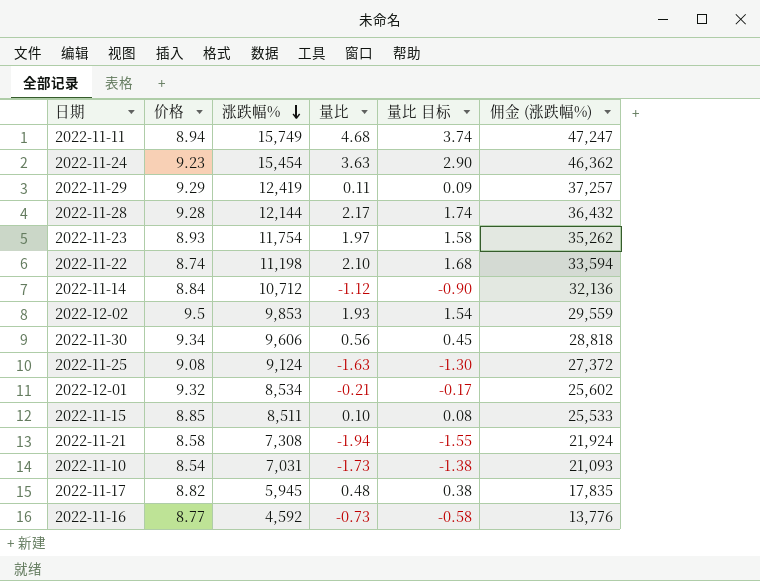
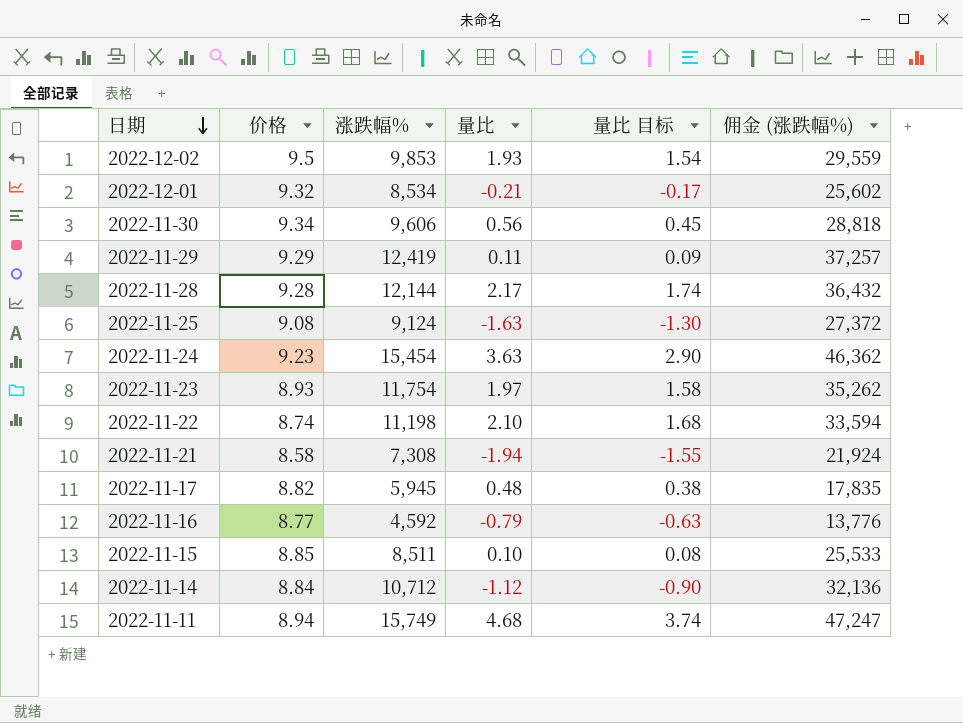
row order: 涨跌幅% descending -> 日期 descending
row 2022-11-10: 8.54 | 7,031 | -1.73 | -1.38 | 21,093 -> none
2022-11-16 | 量比: -0.73 -> -0.79
2022-11-16 | 量比 目标: -0.58 -> -0.63

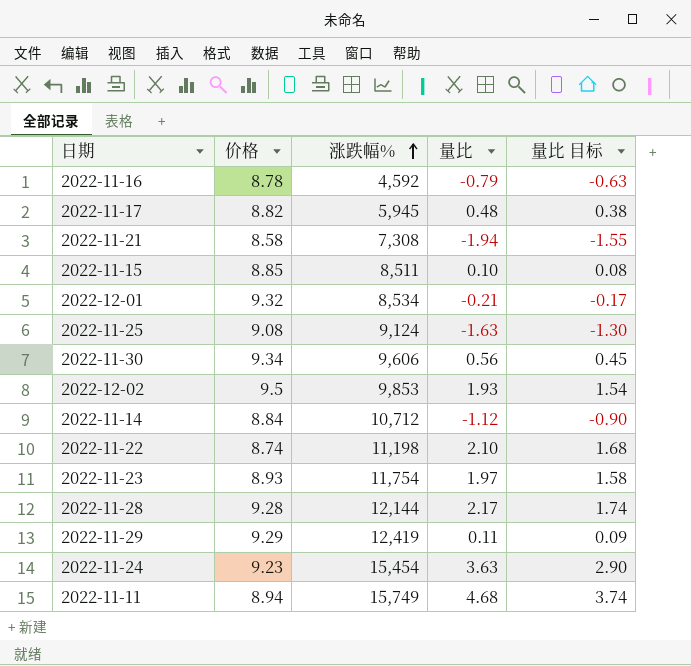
row order: 日期 descending -> 涨跌幅% ascending
column 佣金 (涨跌幅%) | formula: [涨跌幅%] * 3 -> none
2022-11-16 | 价格: 8.77 -> 8.78

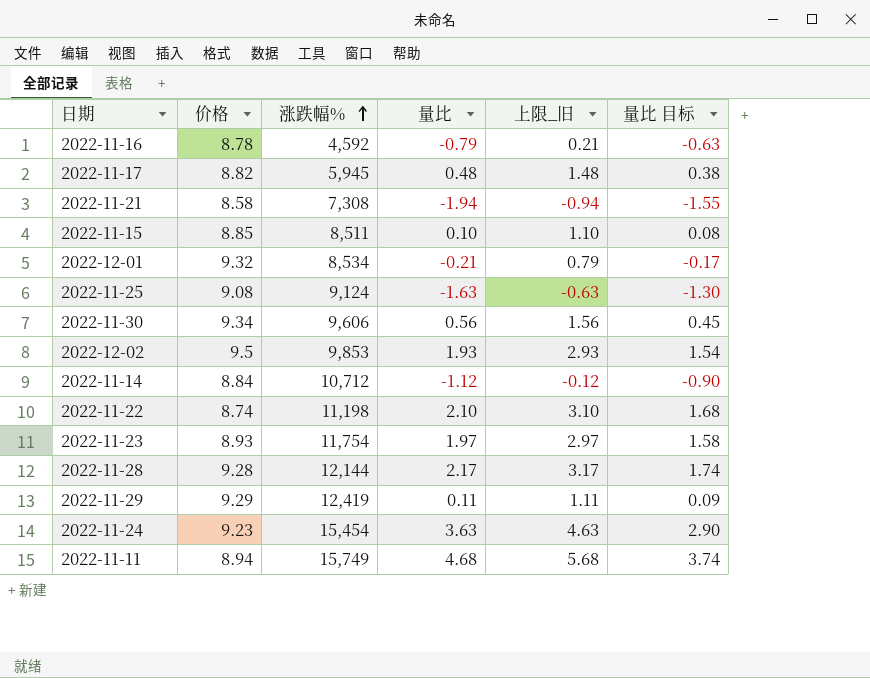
column 上限_旧 | formula: none -> [量比] + 1

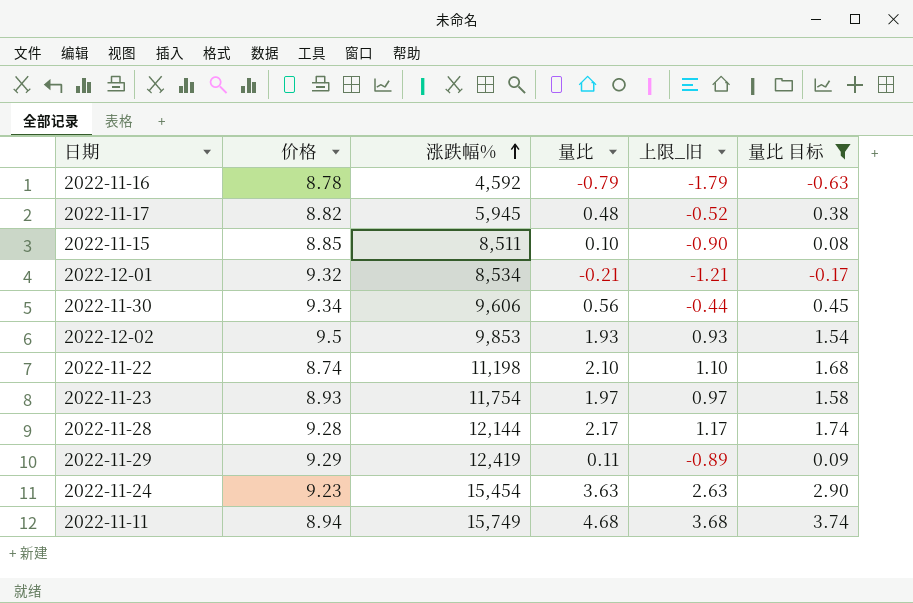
filter: none -> 量比 目标 >= -0.63
column 上限_旧 | formula: [量比] + 1 -> [量比] - 1

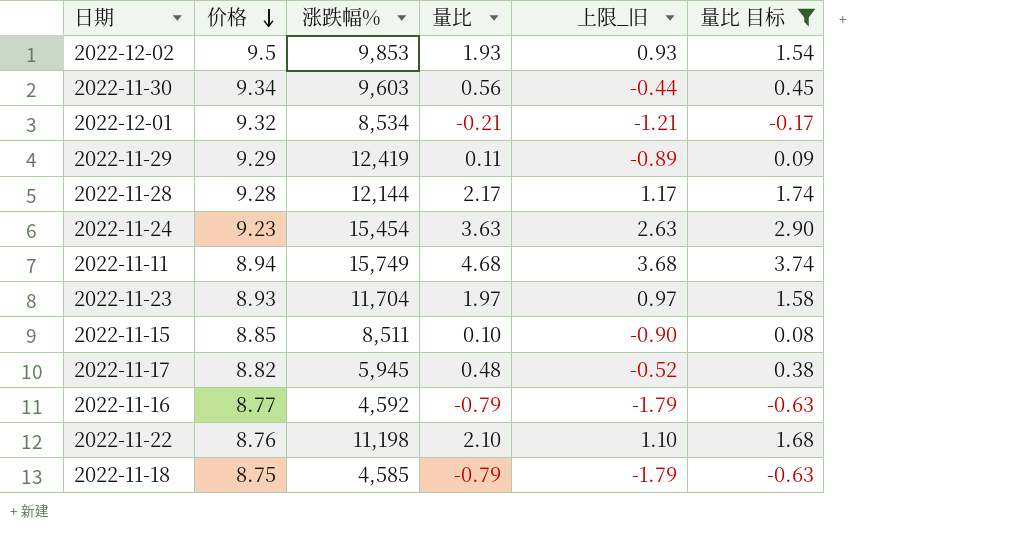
row order: 涨跌幅% ascending -> 价格 descending
2022-11-30 | 涨跌幅%: 9,606 -> 9,603
2022-11-23 | 涨跌幅%: 11,754 -> 11,704
2022-11-16 | 价格: 8.78 -> 8.77
2022-11-22 | 价格: 8.74 -> 8.76
row 2022-11-18: none -> 8.75 | 4,585 | -0.79 | -1.79 | -0.63

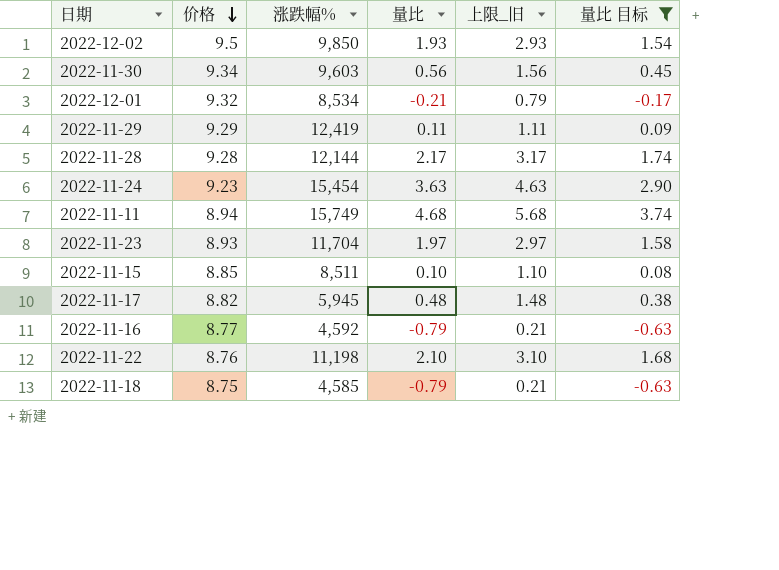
column 上限_旧 | formula: [量比] - 1 -> [量比] + 1
2022-12-02 | 涨跌幅%: 9,853 -> 9,850

